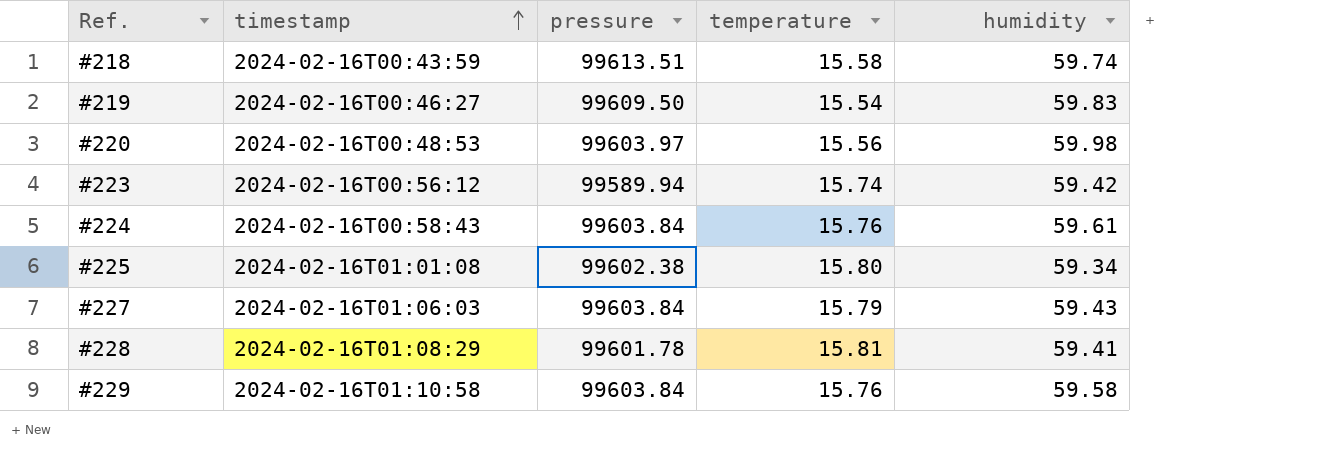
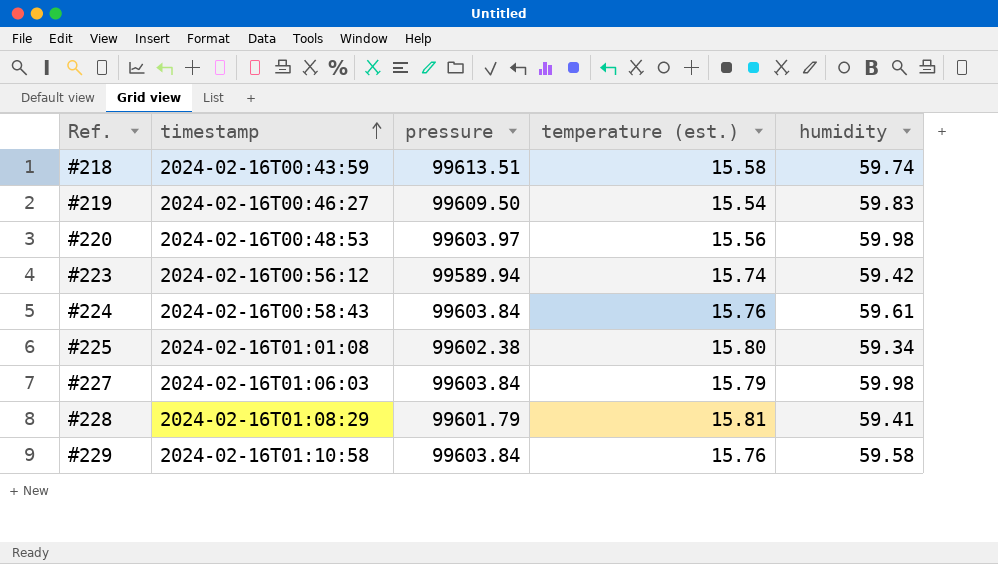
column name: temperature -> temperature (est.)
#227 | humidity: 59.43 -> 59.98
#228 | pressure: 99601.78 -> 99601.79

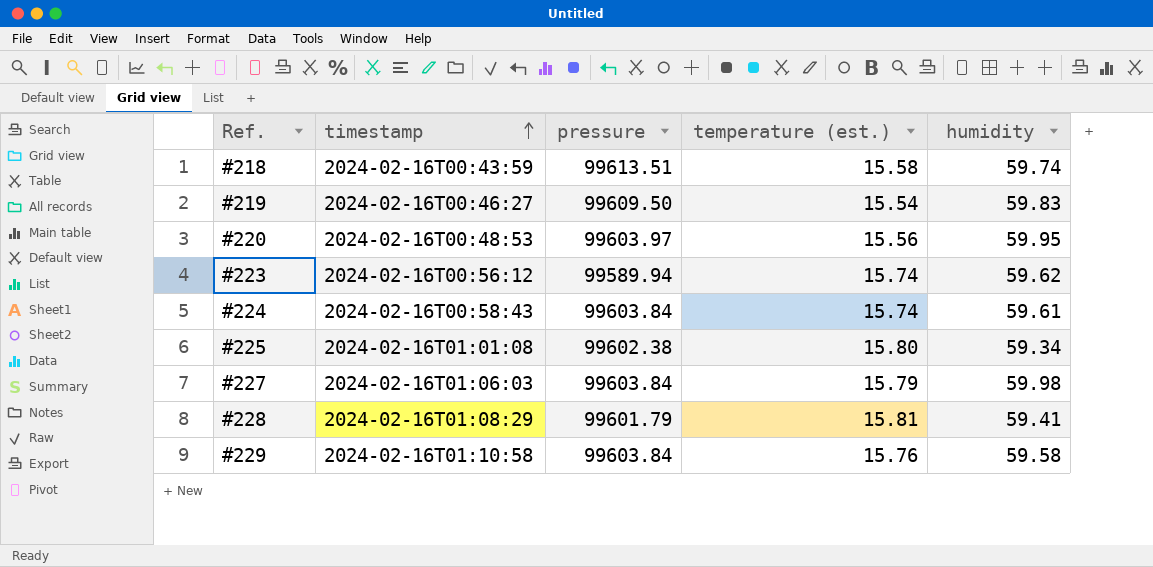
#220 | humidity: 59.98 -> 59.95
#223 | humidity: 59.42 -> 59.62
#224 | temperature (est.): 15.76 -> 15.74

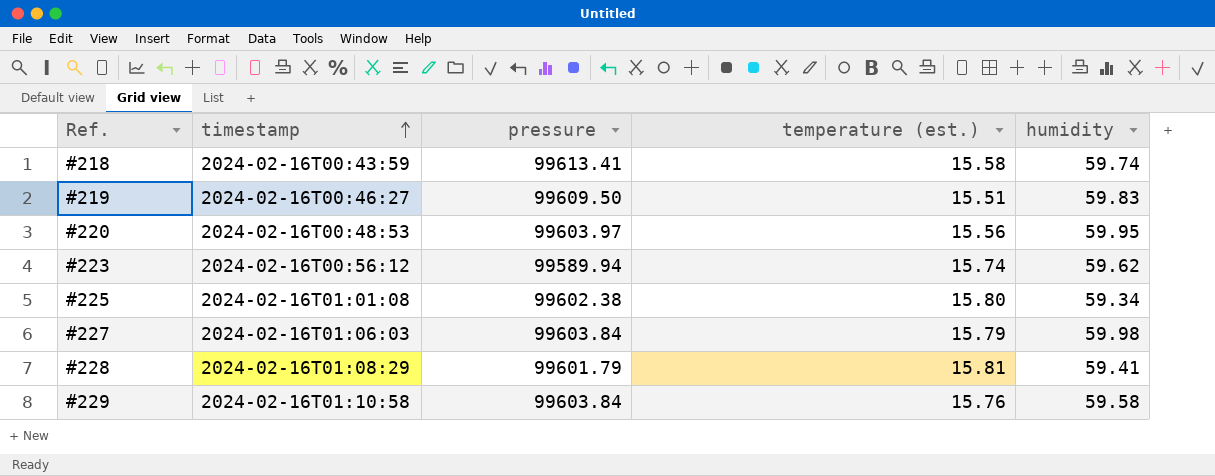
row #224: 2024-02-16T00:58:43 | 99603.84 | 15.74 | 59.61 -> none
#218 | pressure: 99613.51 -> 99613.41
#219 | temperature (est.): 15.54 -> 15.51

